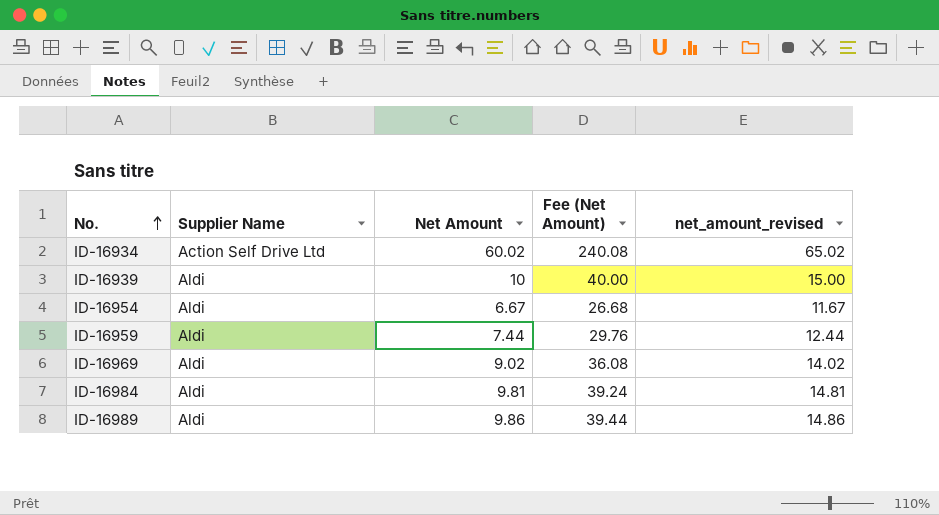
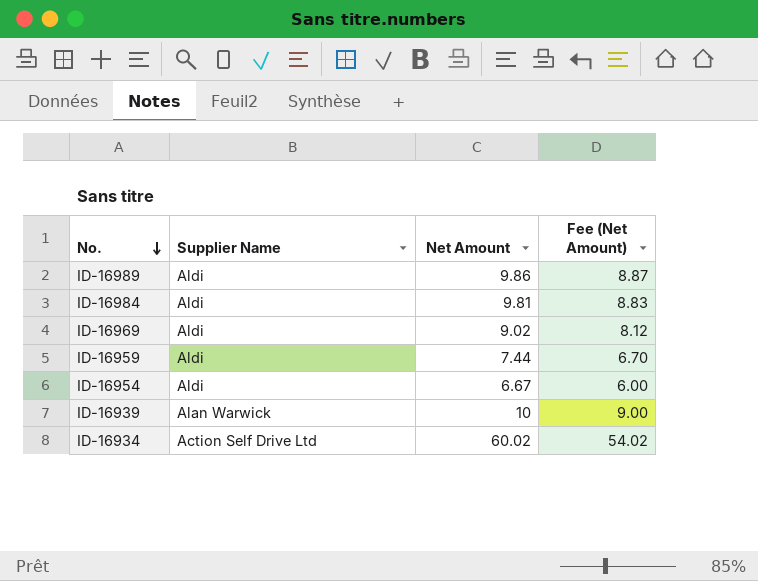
row order: No. ascending -> No. descending
column net_amount_revised | formula: [Net Amount] + 5 -> none
column Fee (Net Amount) | formula: [Net Amount] * 4 -> [Net Amount] * 0.9
ID-16939 | Supplier Name: Aldi -> Alan Warwick

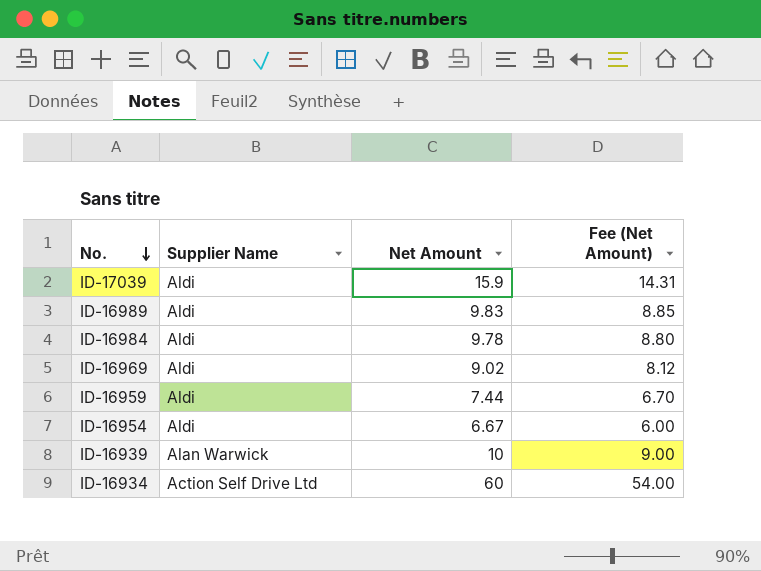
row ID-17039: none -> Aldi | 15.9 | 14.31
ID-16989 | Net Amount: 9.86 -> 9.83
ID-16989 | Fee (Net Amount): 8.87 -> 8.85
ID-16984 | Net Amount: 9.81 -> 9.78
ID-16984 | Fee (Net Amount): 8.83 -> 8.80
ID-16934 | Net Amount: 60.02 -> 60
ID-16934 | Fee (Net Amount): 54.02 -> 54.00

